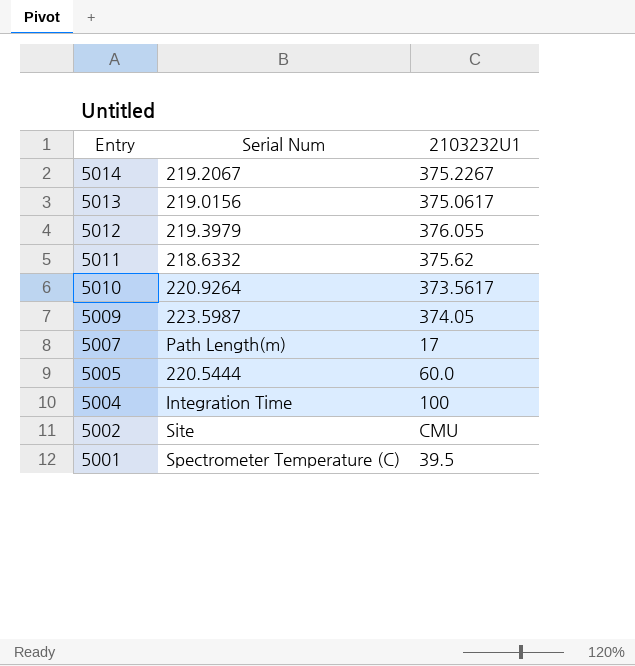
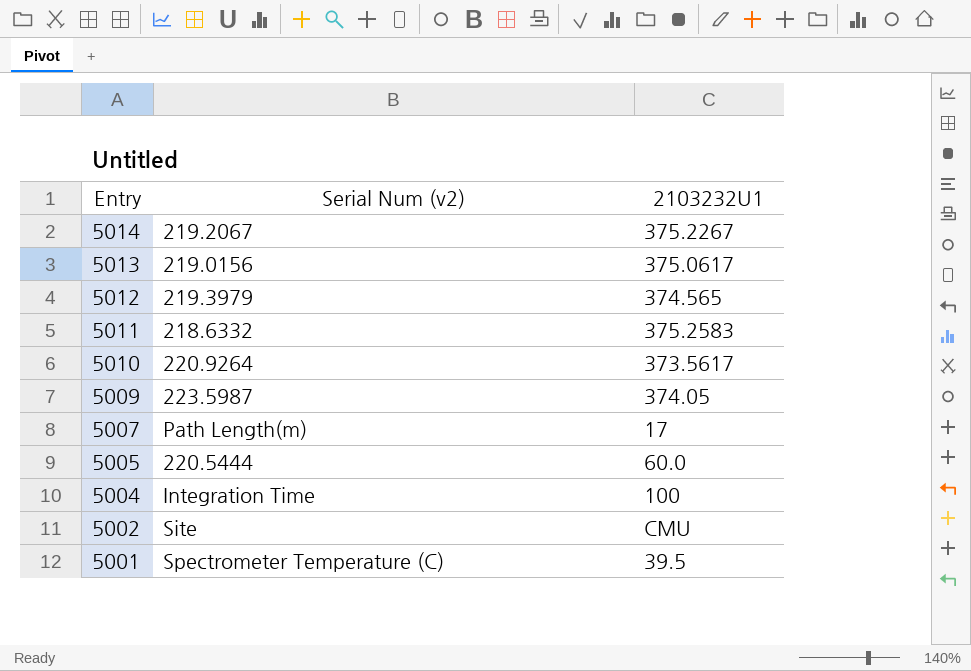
column name: Serial Num -> Serial Num (v2)
5012 | 2103232U1: 376.055 -> 374.565
5011 | 2103232U1: 375.62 -> 375.2583

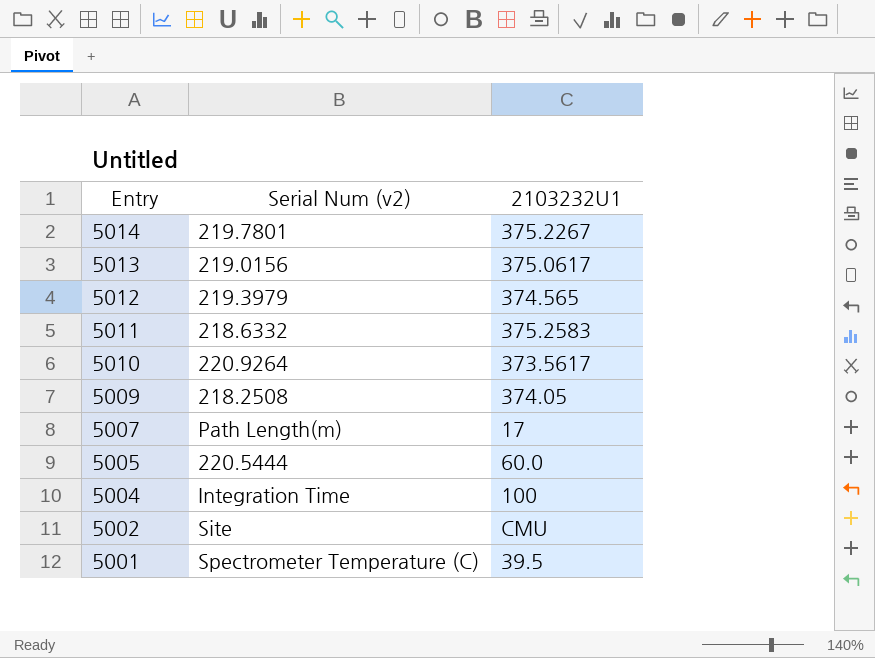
5014 | Serial Num (v2): 219.2067 -> 219.7801
5009 | Serial Num (v2): 223.5987 -> 218.2508

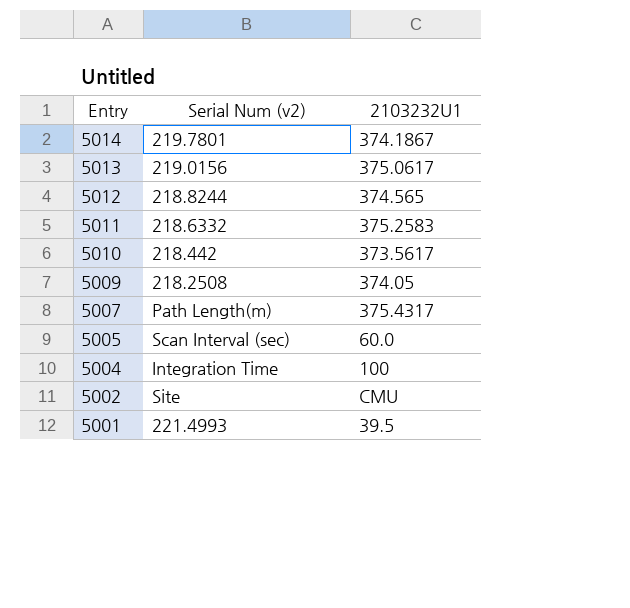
5014 | 2103232U1: 375.2267 -> 374.1867
5012 | Serial Num (v2): 219.3979 -> 218.8244
5010 | Serial Num (v2): 220.9264 -> 218.442
5007 | 2103232U1: 17 -> 375.4317
5005 | Serial Num (v2): 220.5444 -> Scan Interval (sec)
5001 | Serial Num (v2): Spectrometer Temperature (C) -> 221.4993

